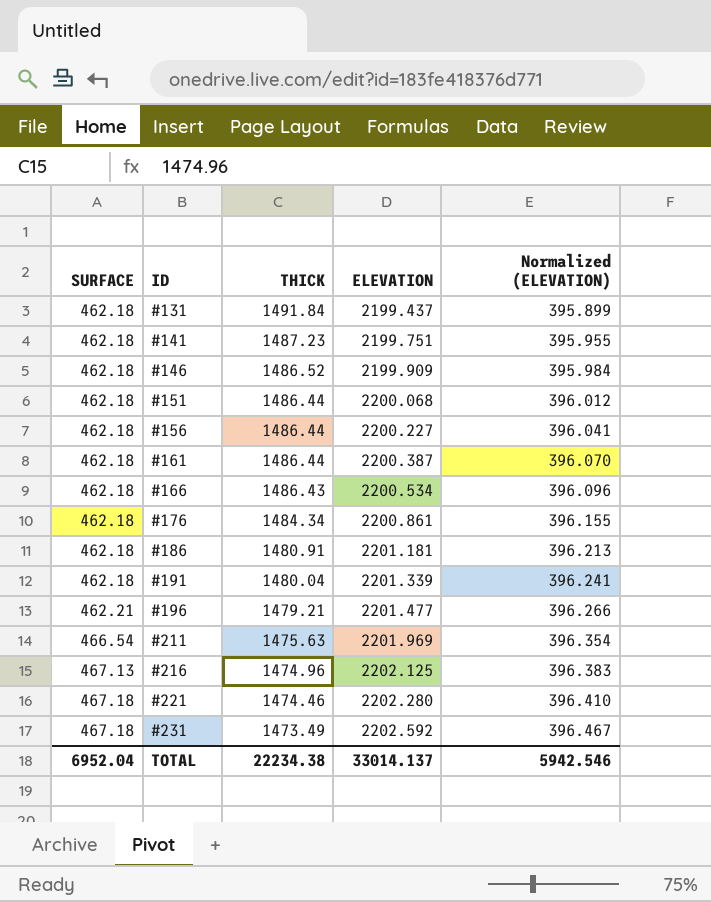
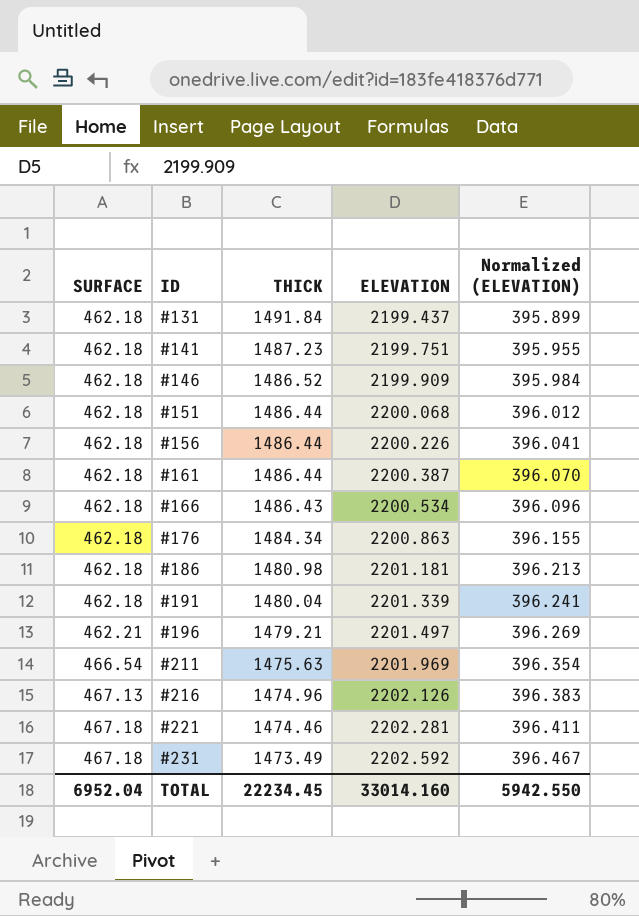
#156 | ELEVATION: 2200.227 -> 2200.226
#176 | ELEVATION: 2200.861 -> 2200.863
#186 | THICK: 1480.91 -> 1480.98
#196 | ELEVATION: 2201.477 -> 2201.497
#196 | Normalized (ELEVATION): 396.266 -> 396.269
#216 | ELEVATION: 2202.125 -> 2202.126
#221 | ELEVATION: 2202.280 -> 2202.281
#221 | Normalized (ELEVATION): 396.410 -> 396.411
TOTAL | THICK: 22234.38 -> 22234.45
TOTAL | ELEVATION: 33014.137 -> 33014.160
TOTAL | Normalized (ELEVATION): 5942.546 -> 5942.550

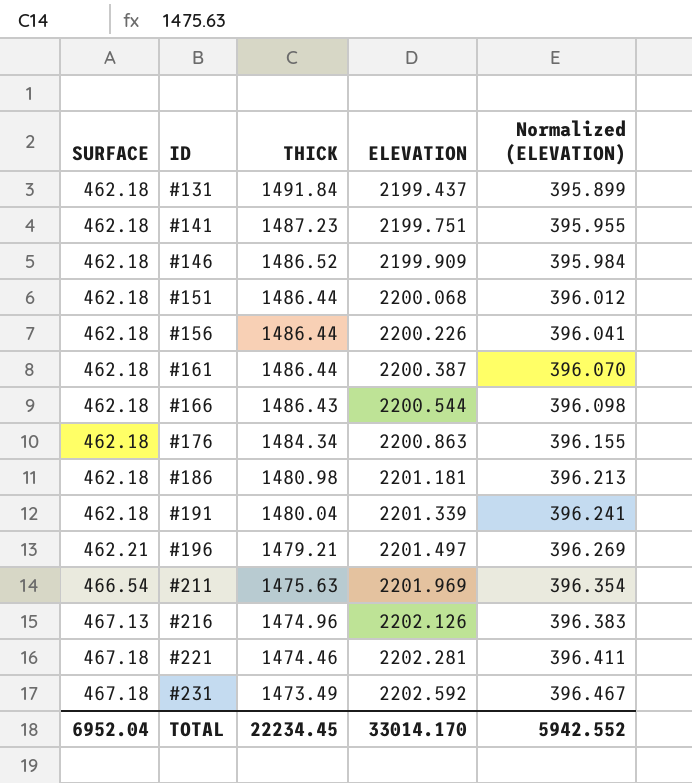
#166 | ELEVATION: 2200.534 -> 2200.544
#166 | Normalized (ELEVATION): 396.096 -> 396.098
TOTAL | ELEVATION: 33014.160 -> 33014.170
TOTAL | Normalized (ELEVATION): 5942.550 -> 5942.552

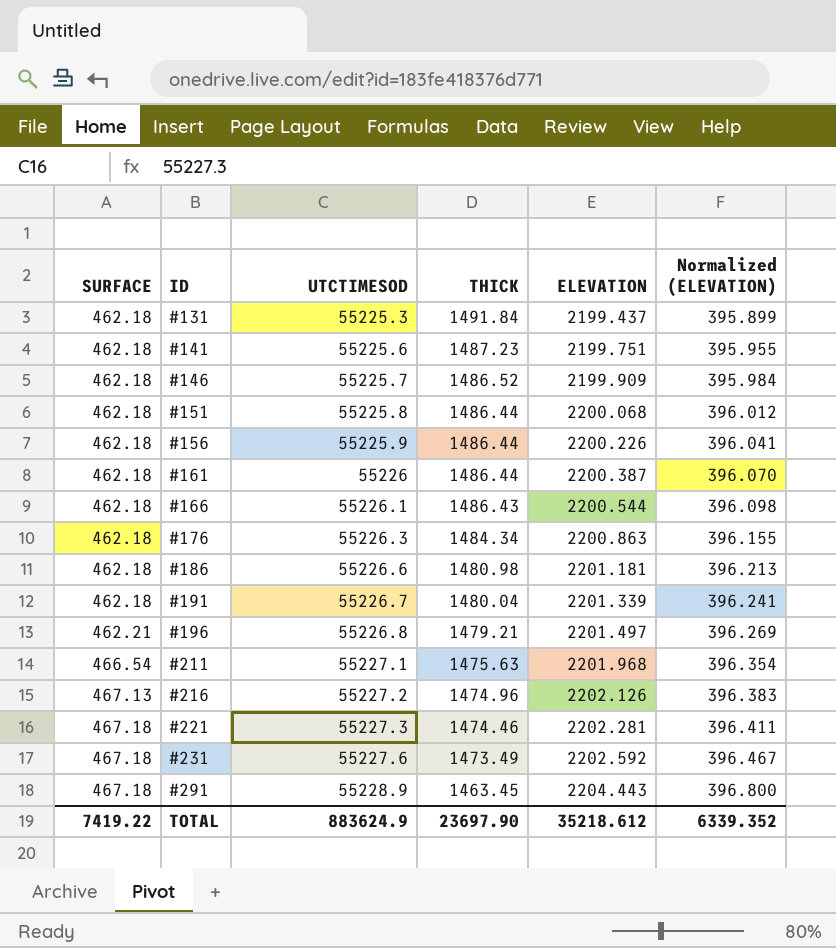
column UTCTIMESOD | position: none -> 3
#211 | ELEVATION: 2201.969 -> 2201.968
row #291: none -> 467.18 | 55228.9 | 1463.45 | 2204.443 | 396.800
TOTAL | SURFACE: 6952.04 -> 7419.22
TOTAL | THICK: 22234.45 -> 23697.90
TOTAL | ELEVATION: 33014.170 -> 35218.612
TOTAL | Normalized (ELEVATION): 5942.552 -> 6339.352

